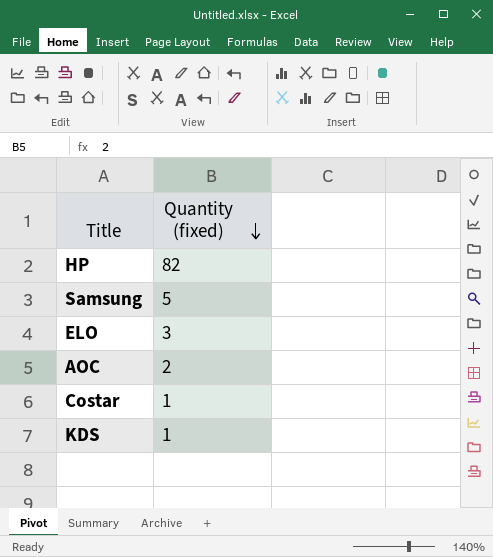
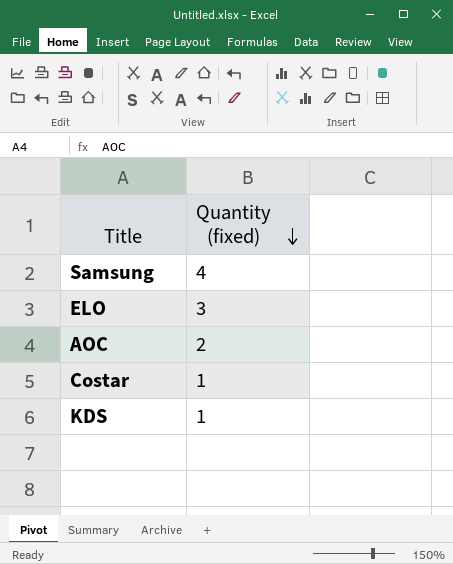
row HP: 82 -> none
Samsung | Quantity (fixed): 5 -> 4

